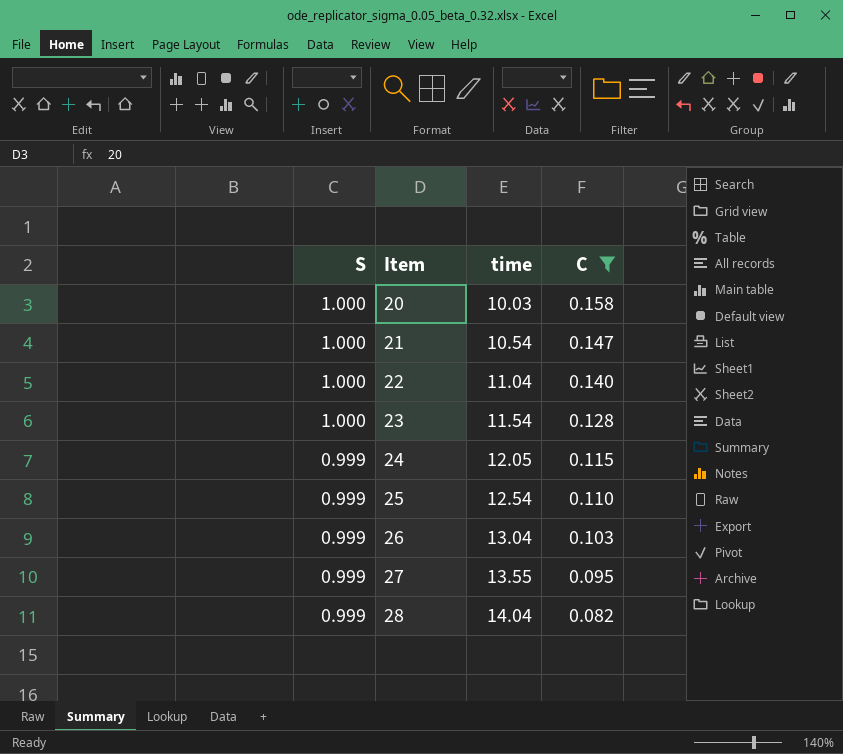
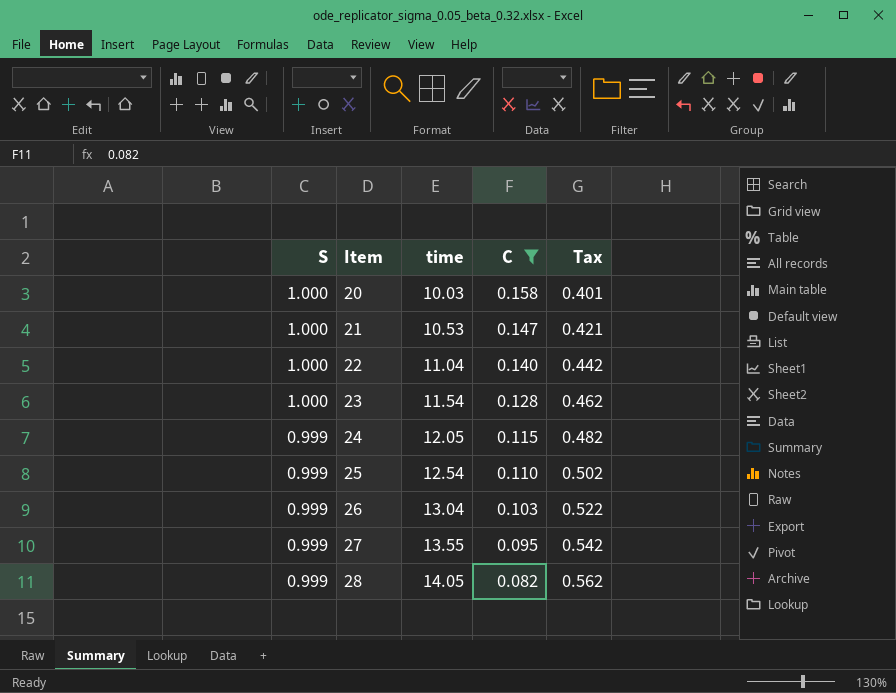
column Tax | formula: none -> [time] * 0.04
21 | time: 10.54 -> 10.53
28 | time: 14.04 -> 14.05

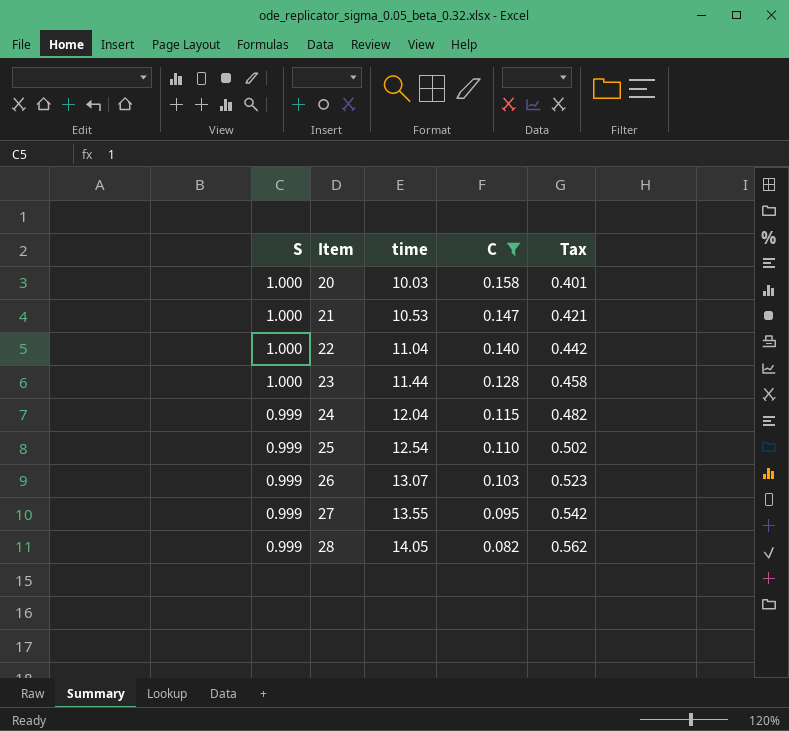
23 | time: 11.54 -> 11.44
23 | Tax: 0.462 -> 0.458
24 | time: 12.05 -> 12.04
26 | time: 13.04 -> 13.07
26 | Tax: 0.522 -> 0.523

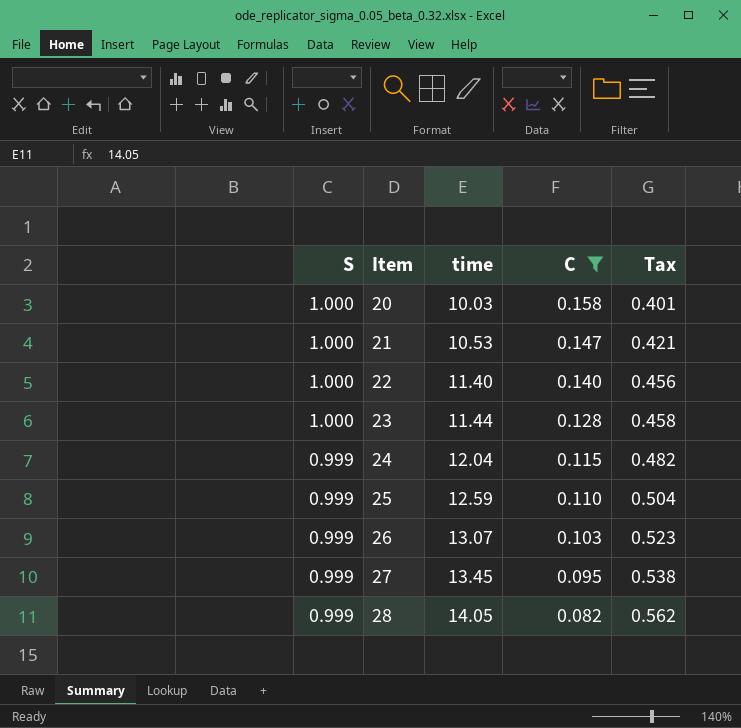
22 | time: 11.04 -> 11.40
22 | Tax: 0.442 -> 0.456
25 | time: 12.54 -> 12.59
25 | Tax: 0.502 -> 0.504
27 | time: 13.55 -> 13.45
27 | Tax: 0.542 -> 0.538

